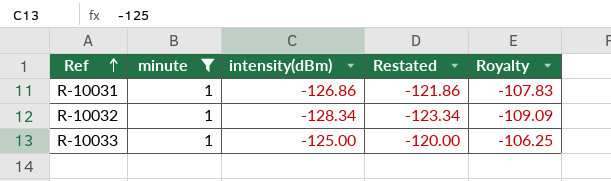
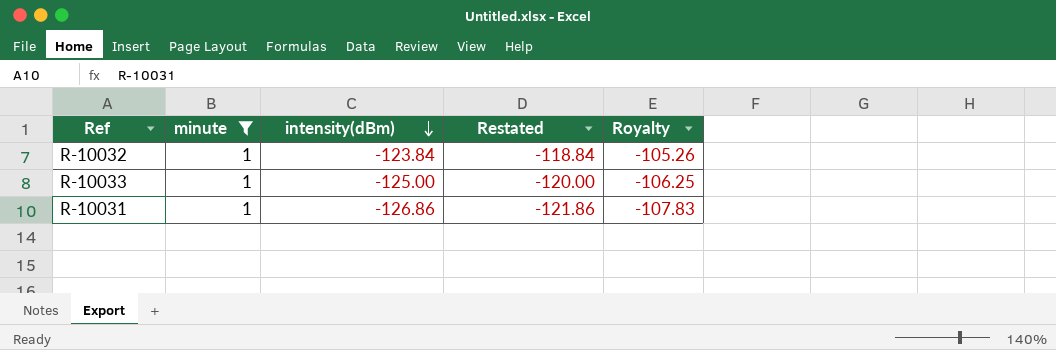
row order: Ref ascending -> intensity(dBm) descending
R-10032 | intensity(dBm): -128.34 -> -123.84
R-10032 | Restated: -123.34 -> -118.84
R-10032 | Royalty: -109.09 -> -105.26

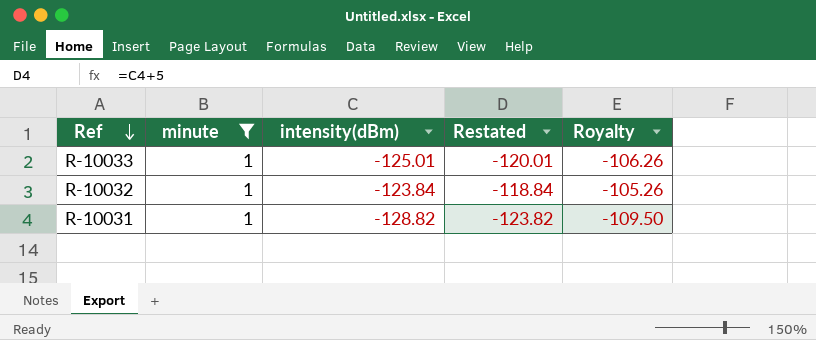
row order: intensity(dBm) descending -> Ref descending
R-10033 | intensity(dBm): -125.00 -> -125.01
R-10033 | Restated: -120.00 -> -120.01
R-10033 | Royalty: -106.25 -> -106.26
R-10031 | intensity(dBm): -126.86 -> -128.82
R-10031 | Restated: -121.86 -> -123.82
R-10031 | Royalty: -107.83 -> -109.50

